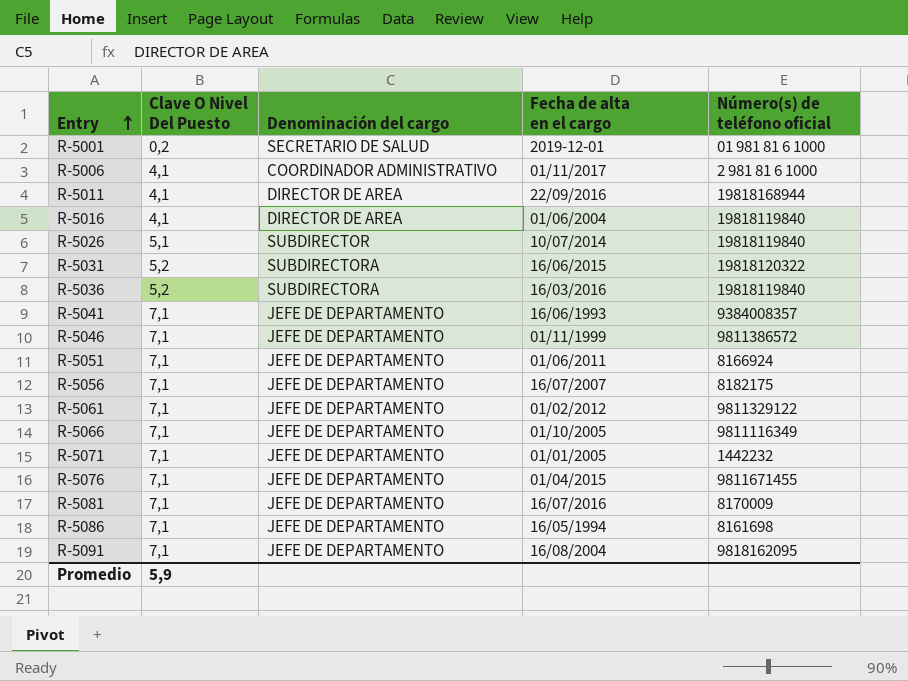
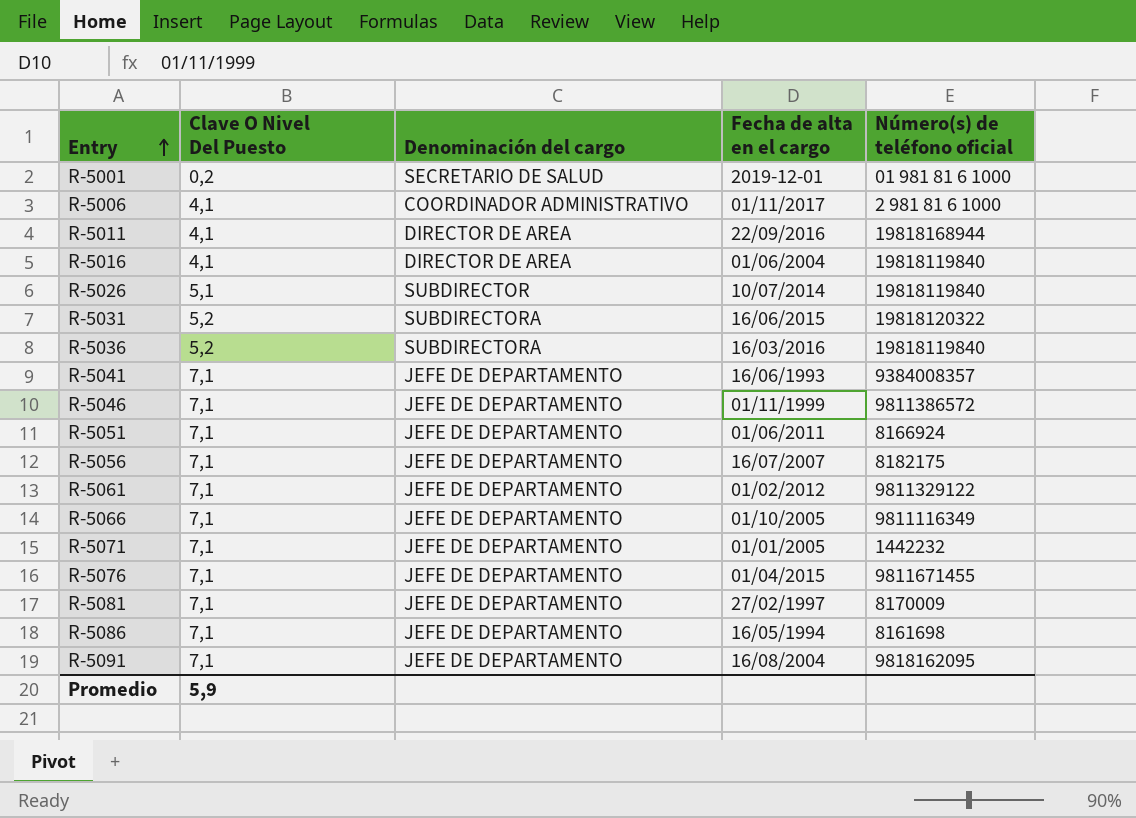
R-5081 | Fecha de alta en el cargo: 16/07/2016 -> 27/02/1997

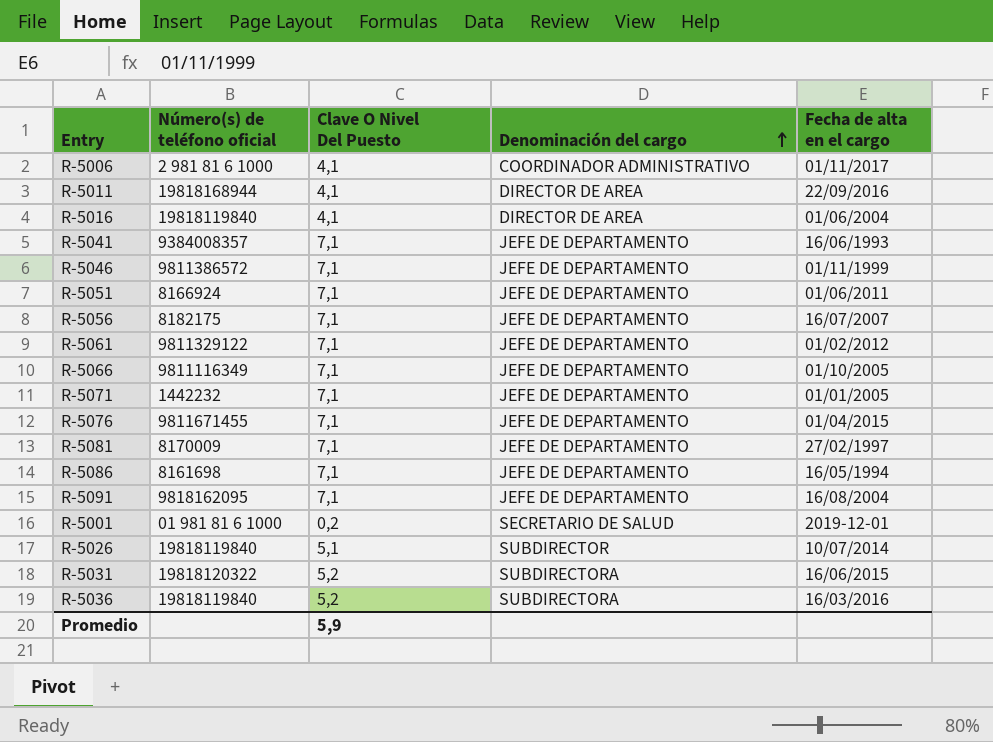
row order: Entry ascending -> Denominación del cargo ascending
column Número(s) de teléfono oficial | position: 5 -> 2

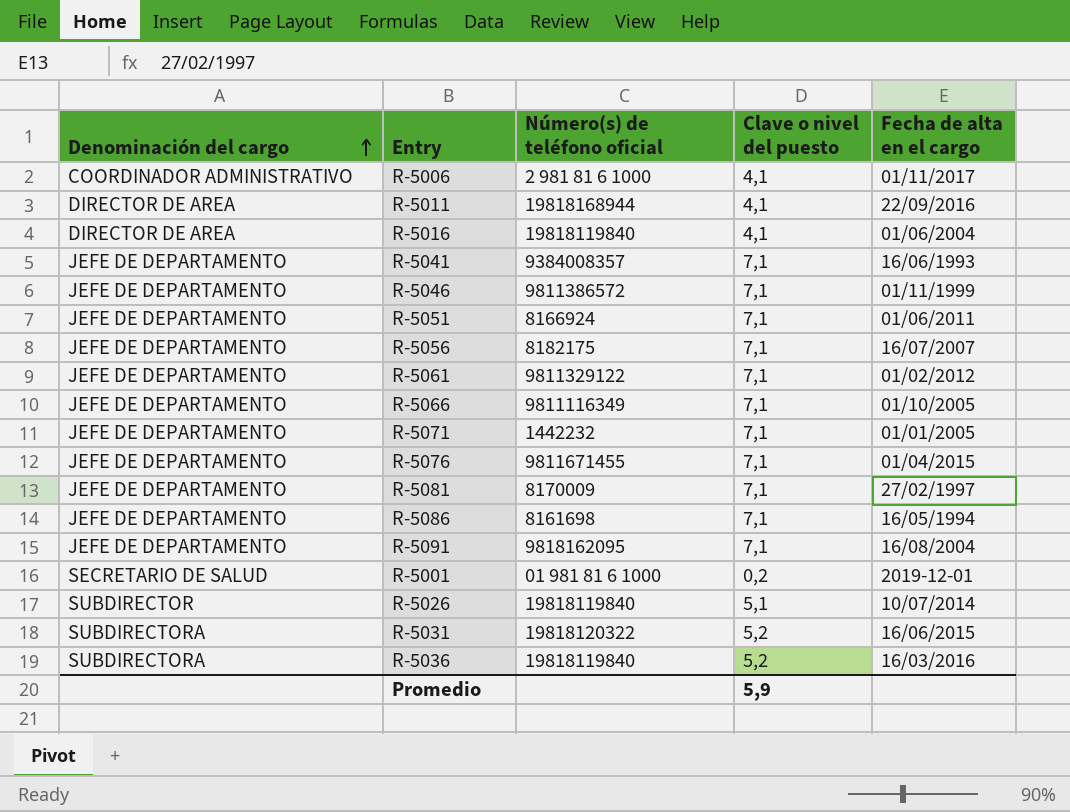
column Denominación del cargo | position: 4 -> 1
column name: Clave O Nivel Del Puesto -> Clave o nivel del puesto

